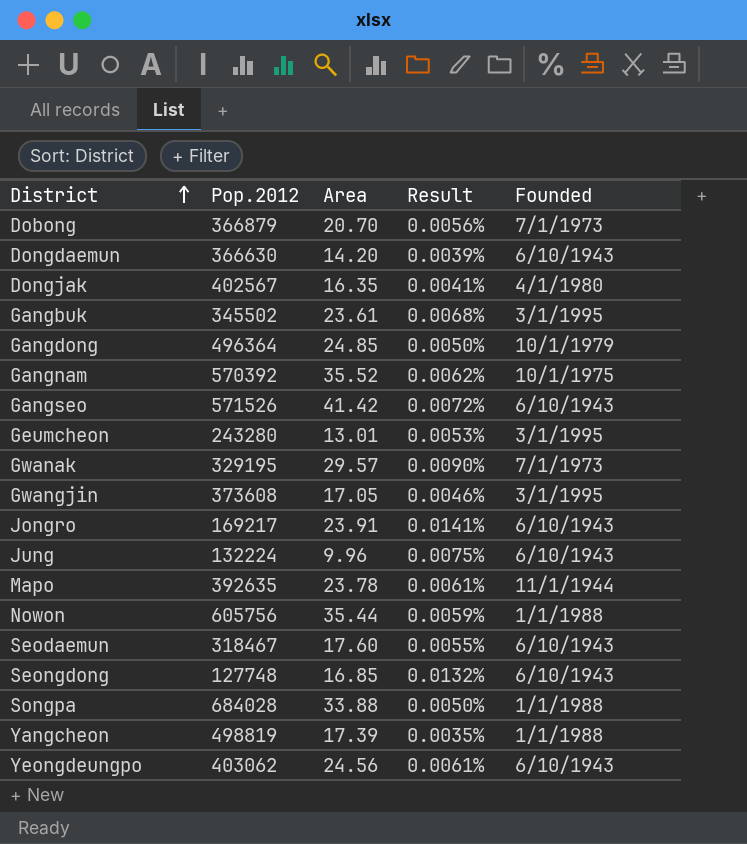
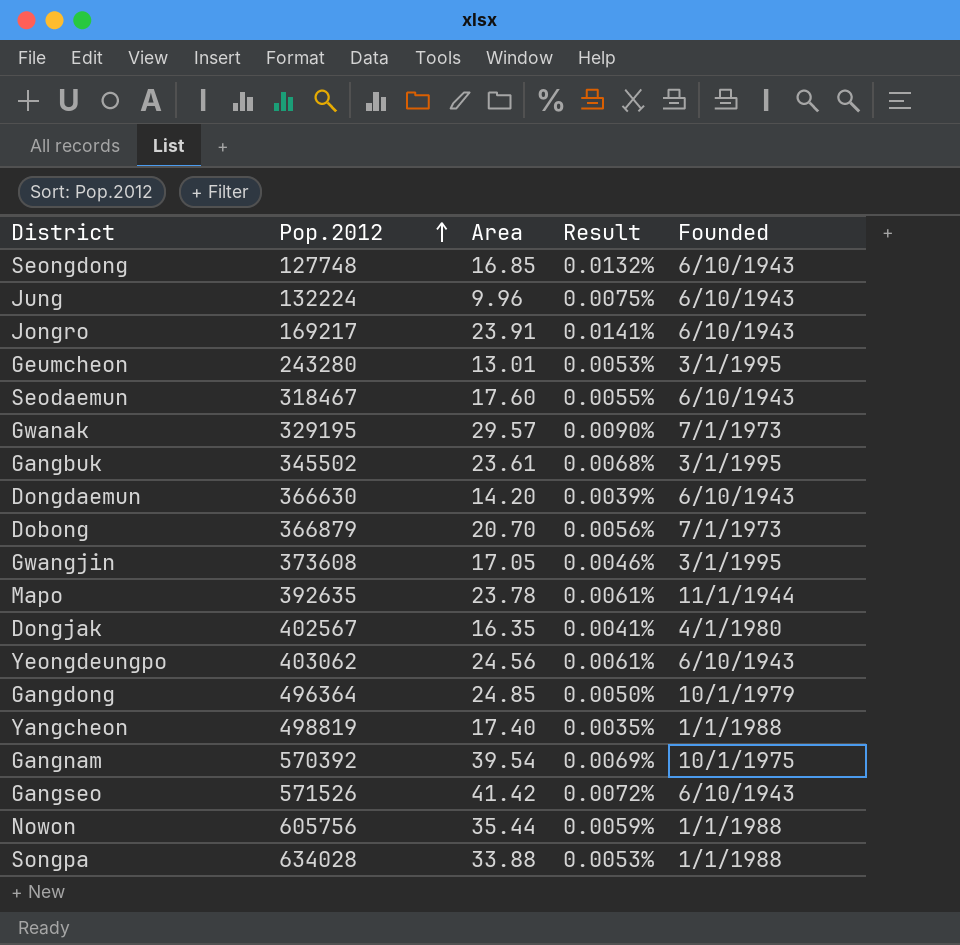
row order: District ascending -> Pop.2012 ascending
Yangcheon | Area: 17.39 -> 17.40
Gangnam | Area: 35.52 -> 39.54
Gangnam | Result: 0.0062% -> 0.0069%
Songpa | Pop.2012: 684028 -> 634028
Songpa | Result: 0.0050% -> 0.0053%

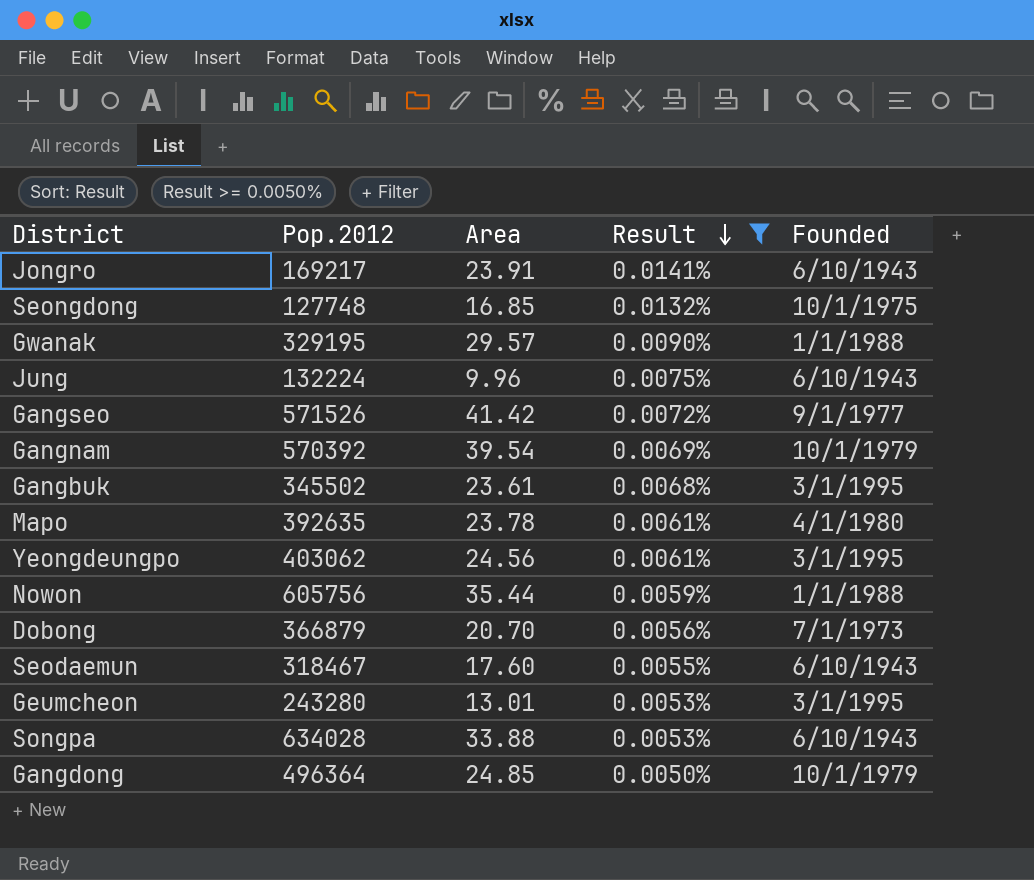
filter: none -> Result >= 0.0050%
row order: Pop.2012 ascending -> Result descending
Seongdong | Founded: 6/10/1943 -> 10/1/1975
Gwanak | Founded: 7/1/1973 -> 1/1/1988
Gangseo | Founded: 6/10/1943 -> 9/1/1977
Gangnam | Founded: 10/1/1975 -> 10/1/1979
Mapo | Founded: 11/1/1944 -> 4/1/1980
Yeongdeungpo | Founded: 6/10/1943 -> 3/1/1995
Songpa | Founded: 1/1/1988 -> 6/10/1943

